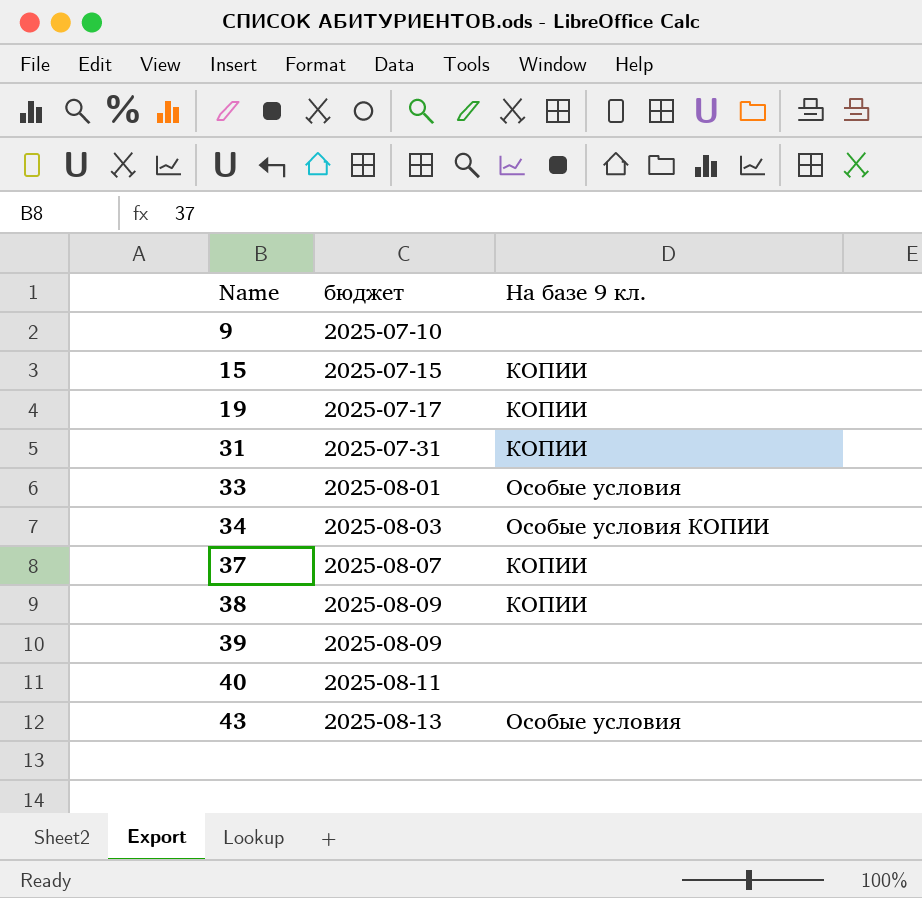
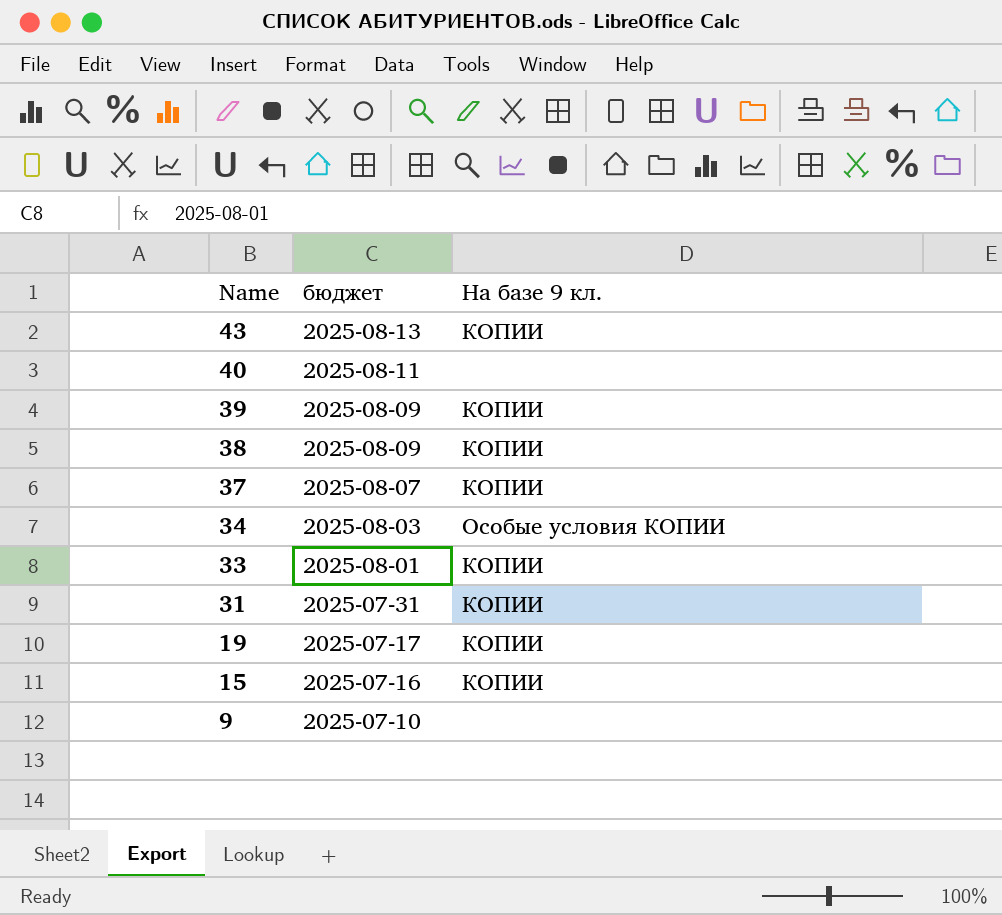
row order: Name ascending -> Name descending
43 | На базе 9 кл.: Особые условия -> КОПИИ
39 | На базе 9 кл.: none -> КОПИИ
33 | На базе 9 кл.: Особые условия -> КОПИИ
15 | бюджет: 2025-07-15 -> 2025-07-16

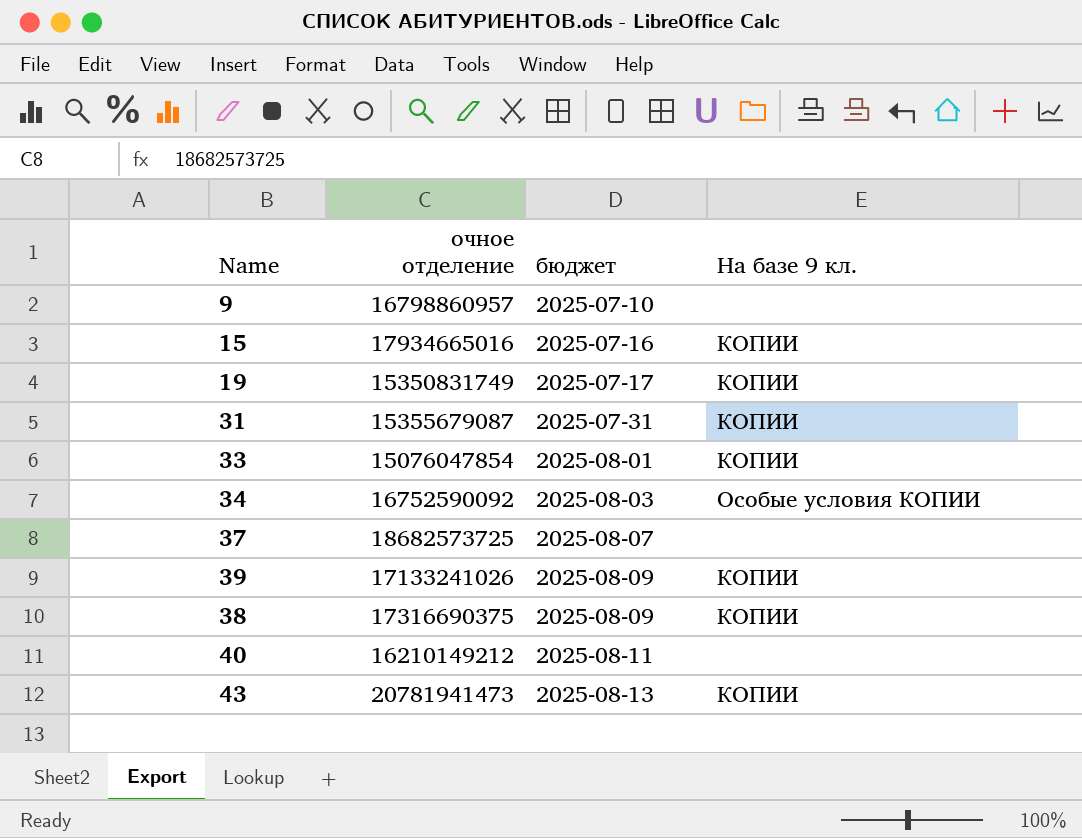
row order: Name descending -> бюджет ascending
column очное отделение | position: none -> 2
37 | На базе 9 кл.: КОПИИ -> none

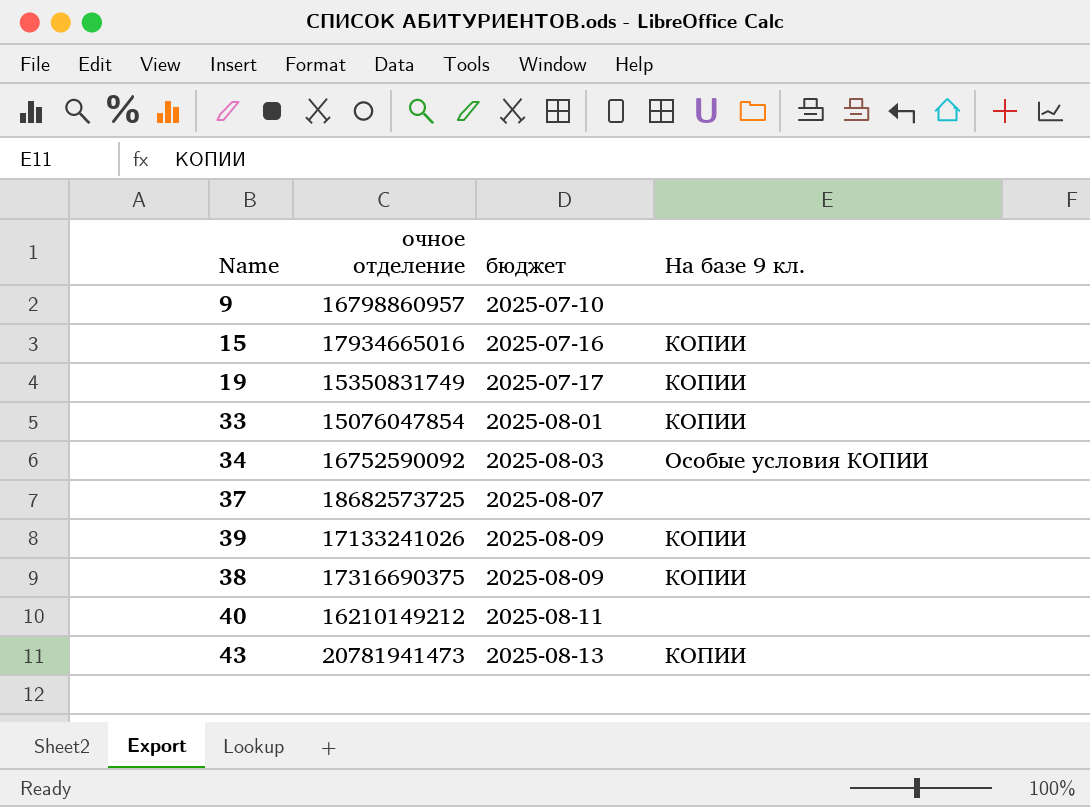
row 31: 15355679087 | 2025-07-31 | КОПИИ -> none

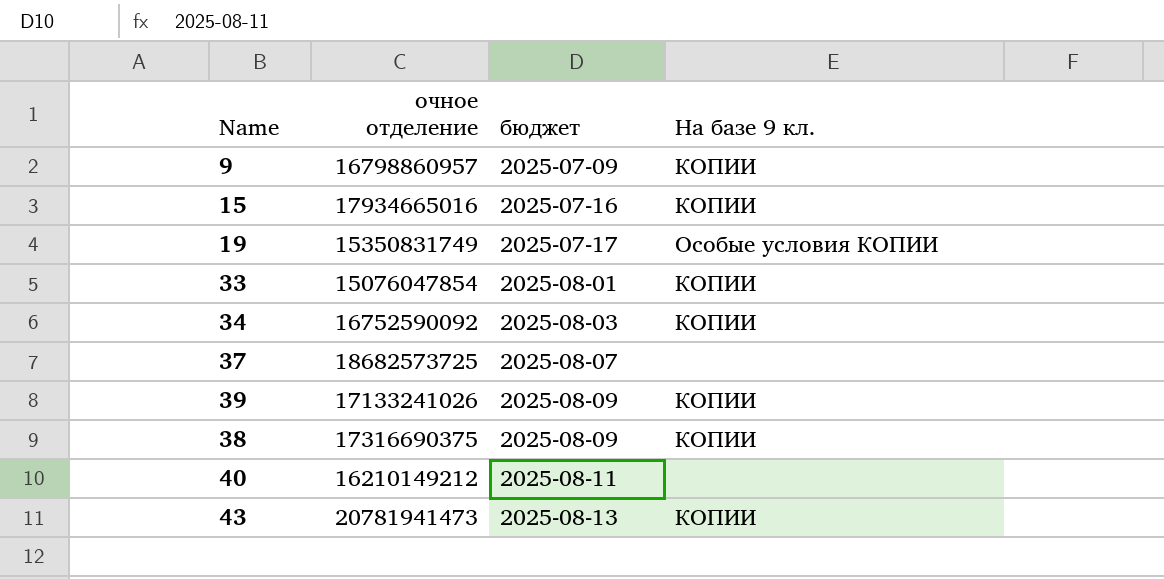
9 | бюджет: 2025-07-10 -> 2025-07-09
9 | На базе 9 кл.: none -> КОПИИ
19 | На базе 9 кл.: КОПИИ -> Особые условия КОПИИ
34 | На базе 9 кл.: Особые условия КОПИИ -> КОПИИ

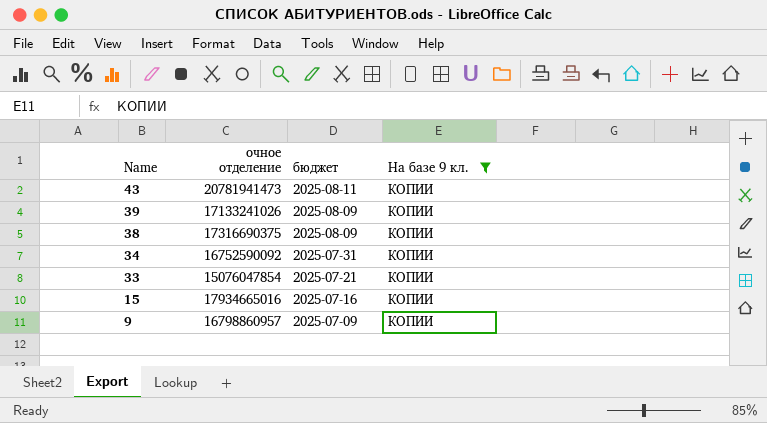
filter: none -> На базе 9 кл. = КОПИИ
row order: бюджет ascending -> Name descending
43 | бюджет: 2025-08-13 -> 2025-08-11
34 | бюджет: 2025-08-03 -> 2025-07-31
33 | бюджет: 2025-08-01 -> 2025-07-21

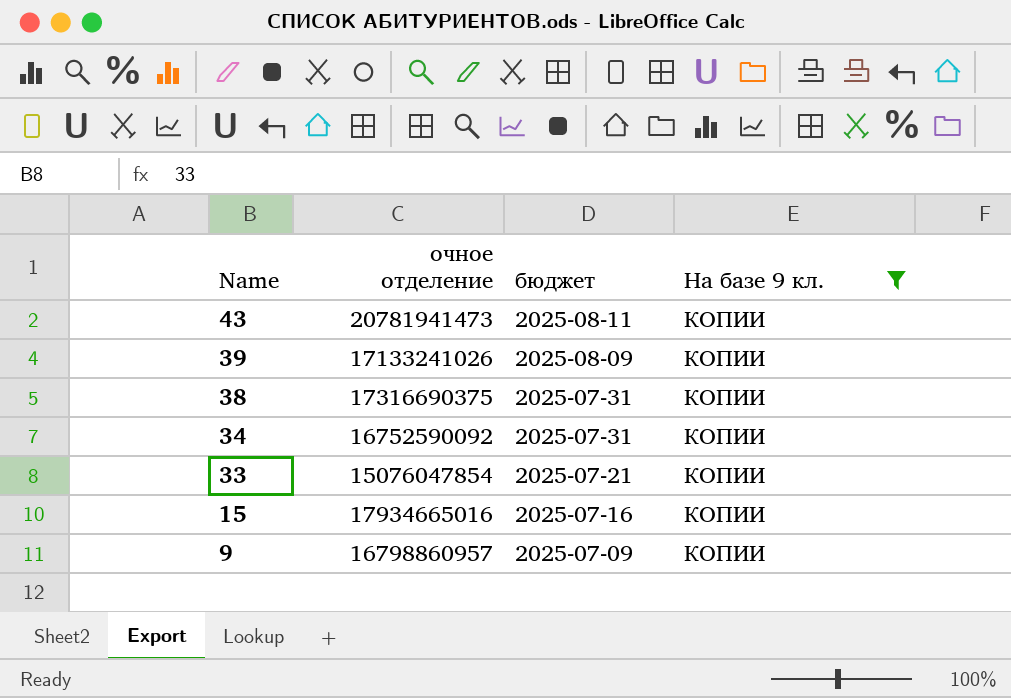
38 | бюджет: 2025-08-09 -> 2025-07-31

